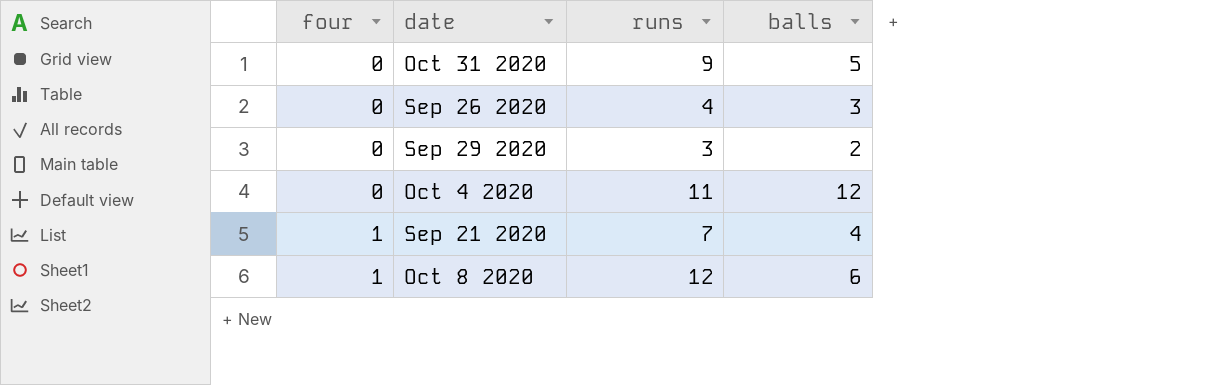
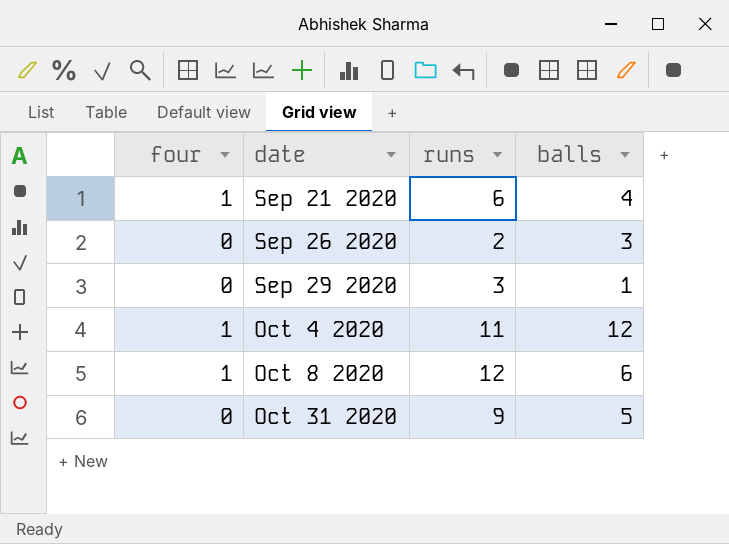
row order: four ascending -> date ascending
Sep 21 2020 | runs: 7 -> 6
Sep 26 2020 | runs: 4 -> 2
Sep 29 2020 | balls: 2 -> 1
Oct 4 2020 | four: 0 -> 1

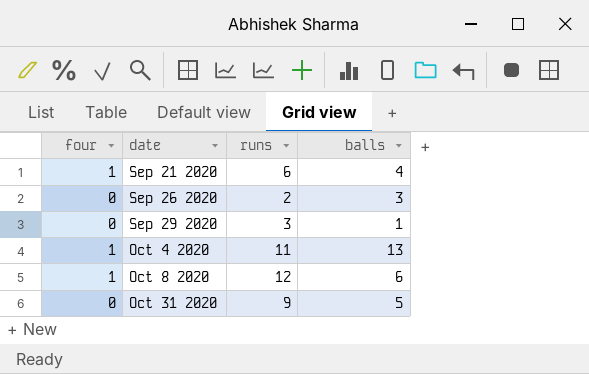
Oct 4 2020 | balls: 12 -> 13

